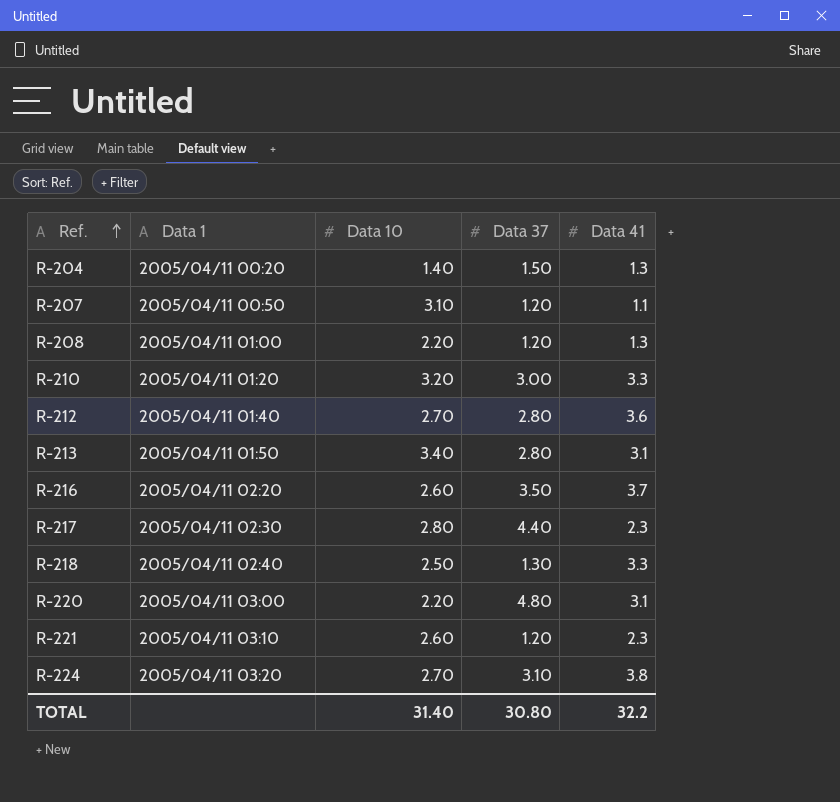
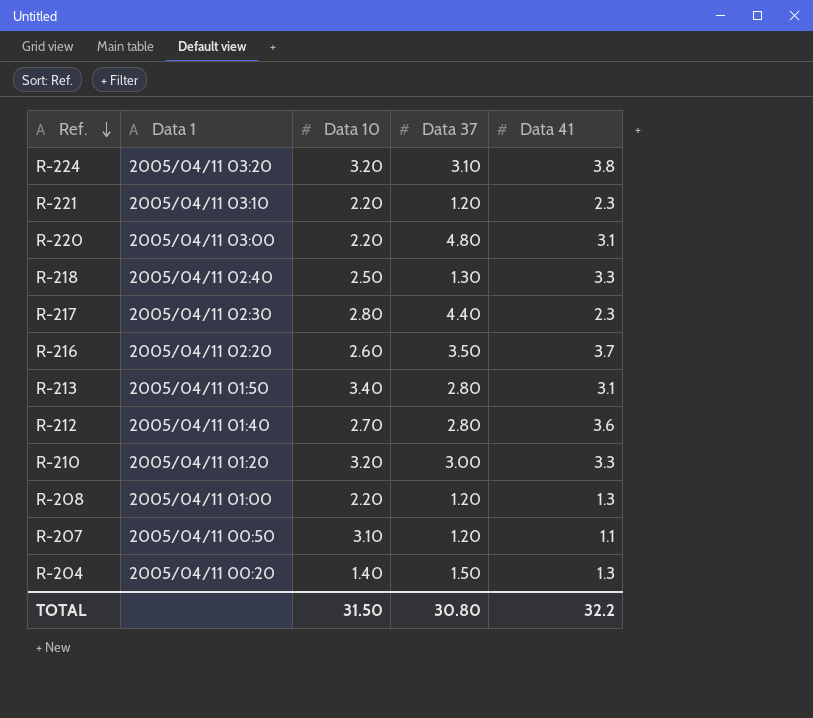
row order: Ref. ascending -> Ref. descending
R-224 | Data 10: 2.70 -> 3.20
R-221 | Data 10: 2.60 -> 2.20
TOTAL | Data 10: 31.40 -> 31.50

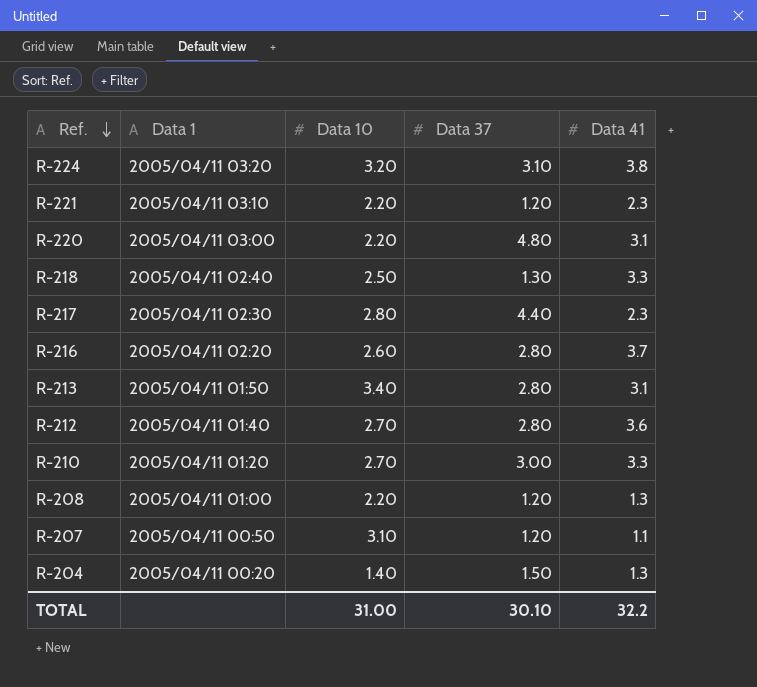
R-216 | Data 37: 3.50 -> 2.80
R-210 | Data 10: 3.20 -> 2.70
TOTAL | Data 10: 31.50 -> 31.00
TOTAL | Data 37: 30.80 -> 30.10

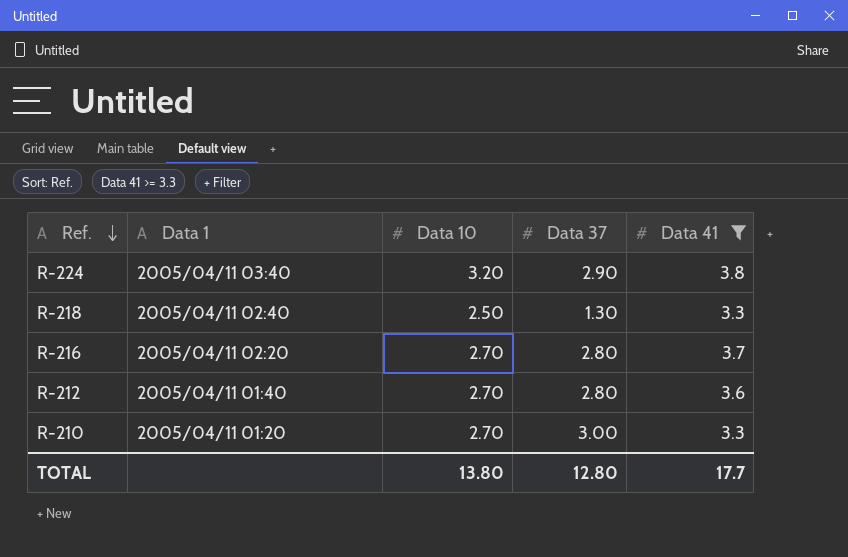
filter: none -> Data 41 >= 3.3
R-224 | Data 1: 2005/04/11 03:20 -> 2005/04/11 03:40
R-224 | Data 37: 3.10 -> 2.90
R-216 | Data 10: 2.60 -> 2.70
TOTAL | Data 10: 31.00 -> 13.80
TOTAL | Data 37: 30.10 -> 12.80
TOTAL | Data 41: 32.2 -> 17.7

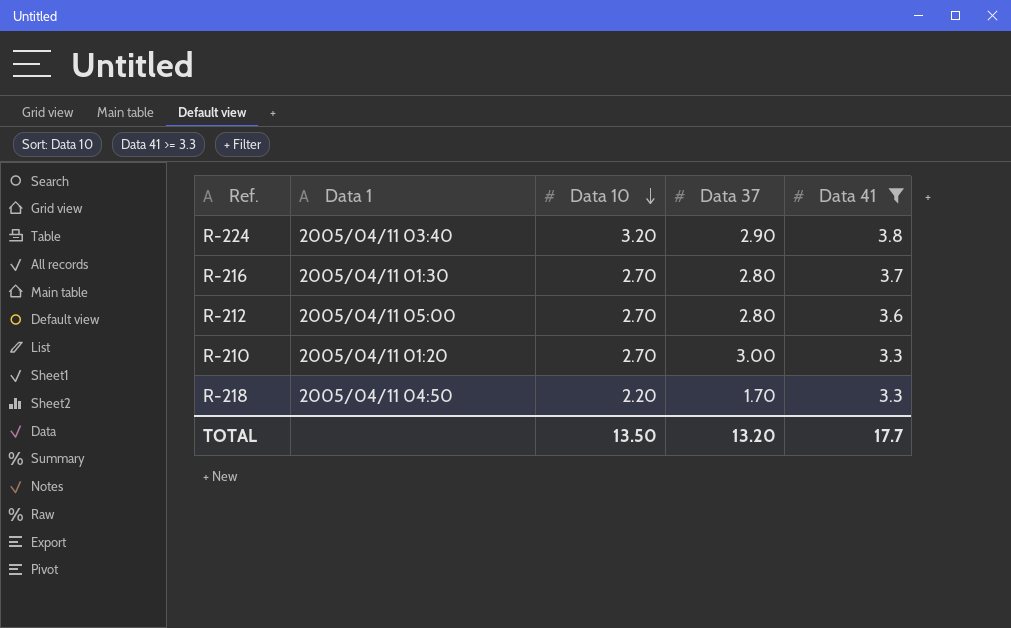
row order: Ref. descending -> Data 10 descending
R-216 | Data 1: 2005/04/11 02:20 -> 2005/04/11 01:30
R-212 | Data 1: 2005/04/11 01:40 -> 2005/04/11 05:00
R-218 | Data 1: 2005/04/11 02:40 -> 2005/04/11 04:50
R-218 | Data 10: 2.50 -> 2.20
R-218 | Data 37: 1.30 -> 1.70
TOTAL | Data 10: 13.80 -> 13.50
TOTAL | Data 37: 12.80 -> 13.20

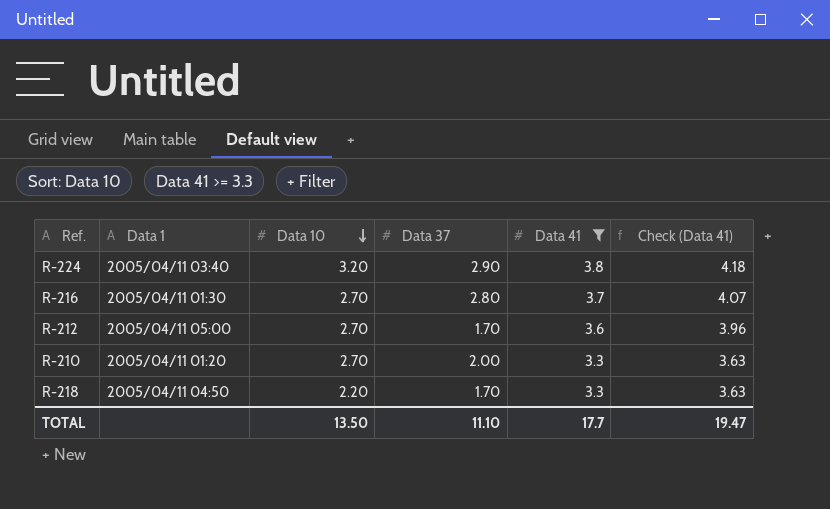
column Check (Data 41) | formula: none -> [Data 41] * 1.1
R-212 | Data 37: 2.80 -> 1.70
R-210 | Data 37: 3.00 -> 2.00
TOTAL | Data 37: 13.20 -> 11.10

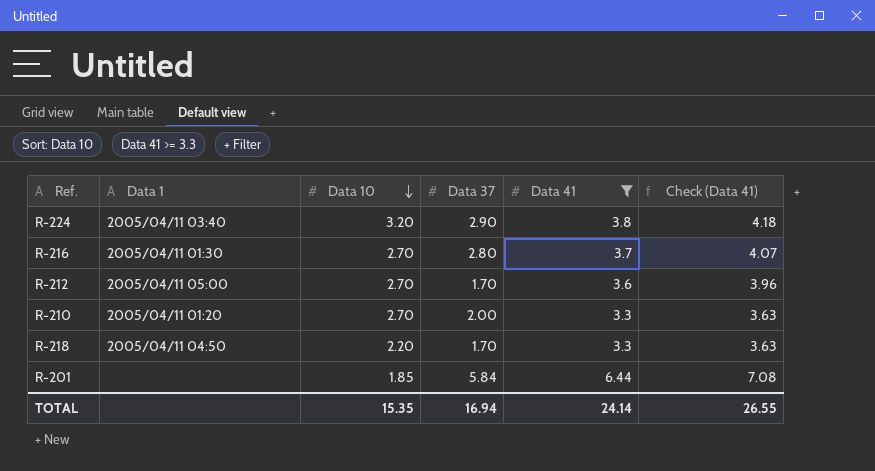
row R-201: none -> none | 1.85 | 5.84 | 6.44 | 7.08
TOTAL | Data 10: 13.50 -> 15.35
TOTAL | Data 37: 11.10 -> 16.94
TOTAL | Data 41: 17.7 -> 24.14
TOTAL | Check (Data 41): 19.47 -> 26.55

